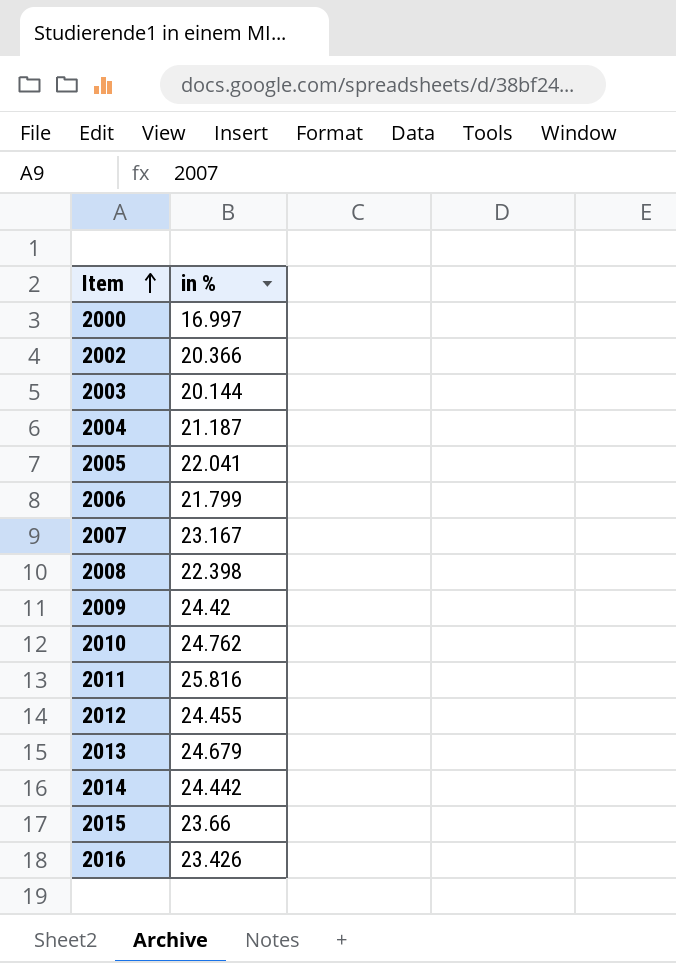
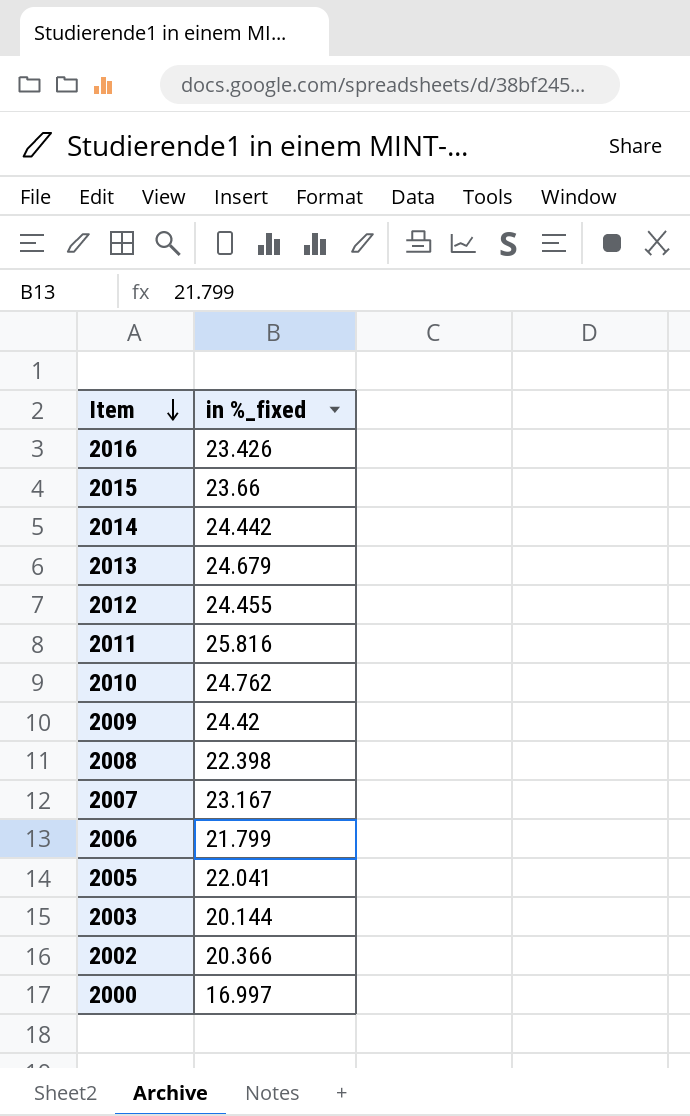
row order: Item ascending -> Item descending
column name: in % -> in %_fixed
row 2004: 21.187 -> none

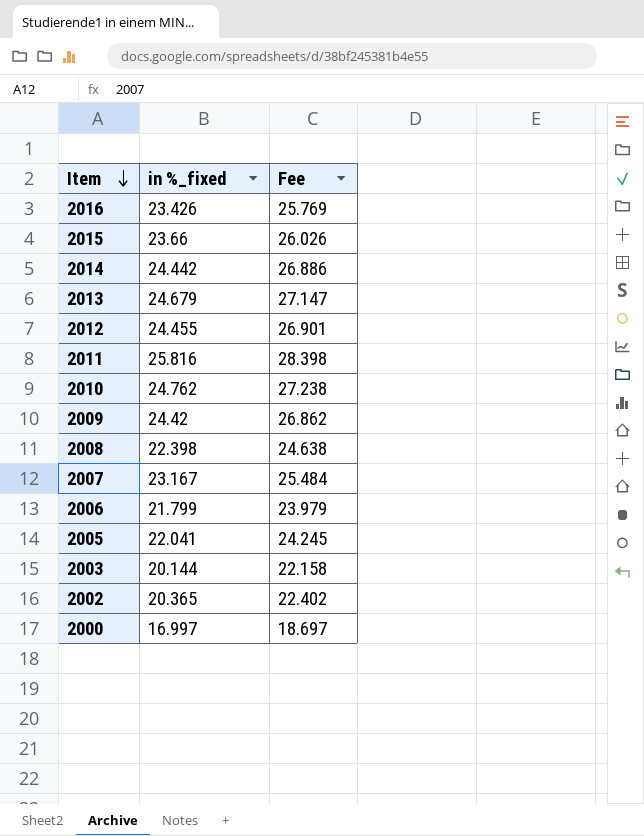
column Fee | formula: none -> [in %_fixed] * 1.1
2002 | in %_fixed: 20.366 -> 20.365

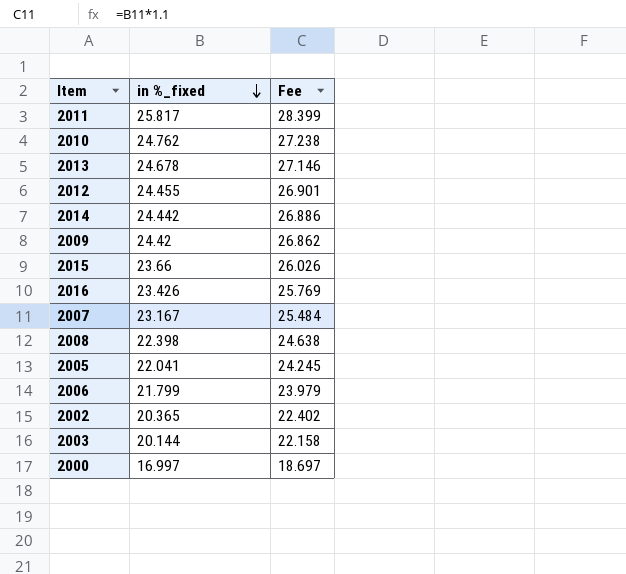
row order: Item descending -> in %_fixed descending
2011 | in %_fixed: 25.816 -> 25.817
2011 | Fee: 28.398 -> 28.399
2013 | in %_fixed: 24.679 -> 24.678
2013 | Fee: 27.147 -> 27.146

